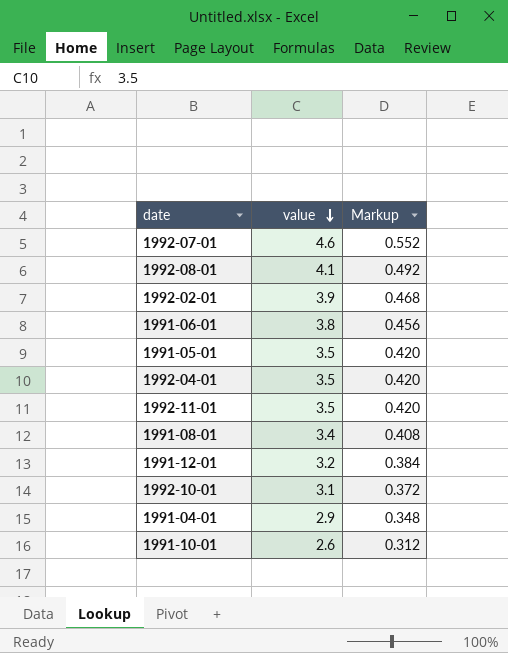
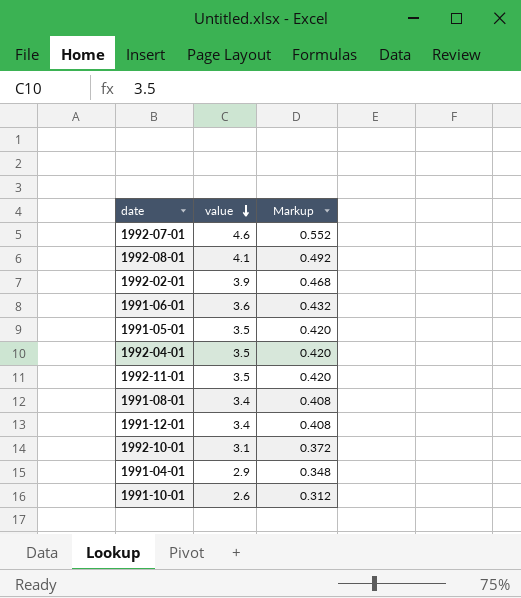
1991-06-01 | value: 3.8 -> 3.6
1991-06-01 | Markup: 0.456 -> 0.432
1991-12-01 | value: 3.2 -> 3.4
1991-12-01 | Markup: 0.384 -> 0.408

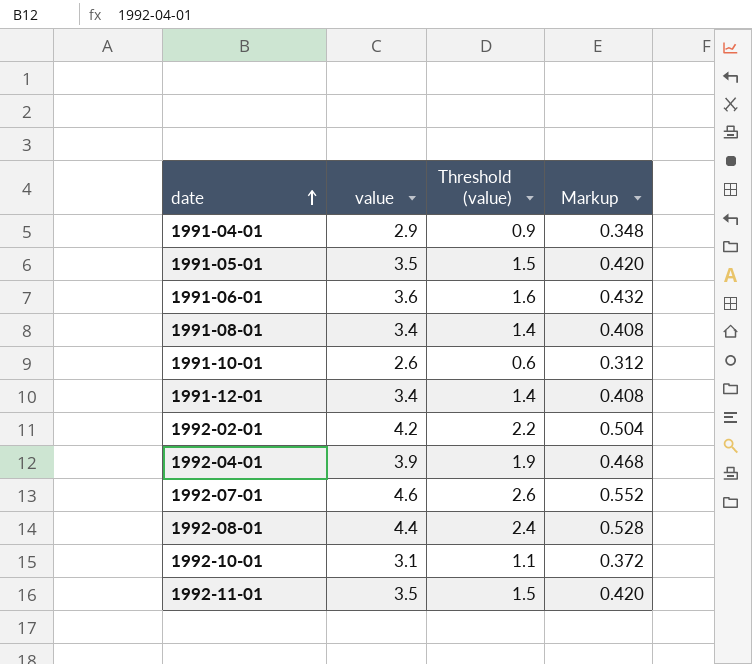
row order: value descending -> date ascending
column Threshold (value) | formula: none -> [value] - 2
1992-02-01 | value: 3.9 -> 4.2
1992-02-01 | Markup: 0.468 -> 0.504
1992-04-01 | value: 3.5 -> 3.9
1992-04-01 | Markup: 0.420 -> 0.468
1992-08-01 | value: 4.1 -> 4.4
1992-08-01 | Markup: 0.492 -> 0.528

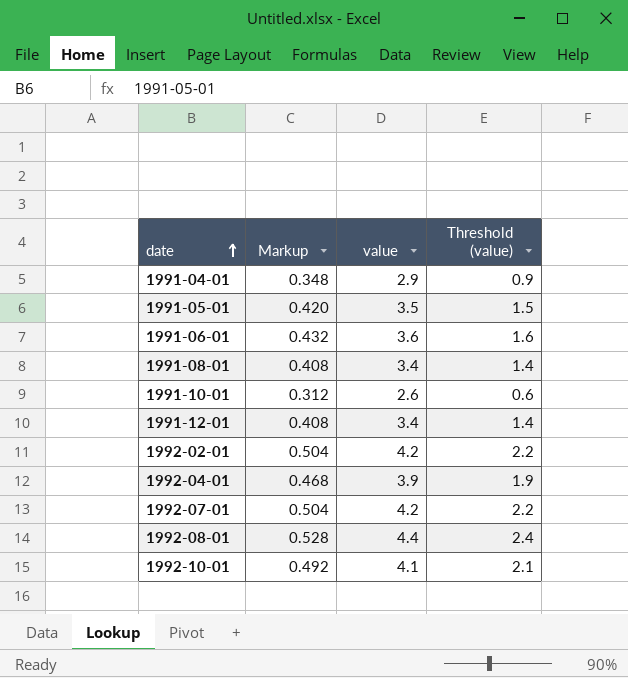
column Markup | position: 4 -> 2
row 1992-11-01: 3.5 | 1.5 | 0.420 -> none
1992-07-01 | Markup: 0.552 -> 0.504
1992-07-01 | value: 4.6 -> 4.2
1992-07-01 | Threshold (value): 2.6 -> 2.2
1992-10-01 | Markup: 0.372 -> 0.492
1992-10-01 | value: 3.1 -> 4.1
1992-10-01 | Threshold (value): 1.1 -> 2.1

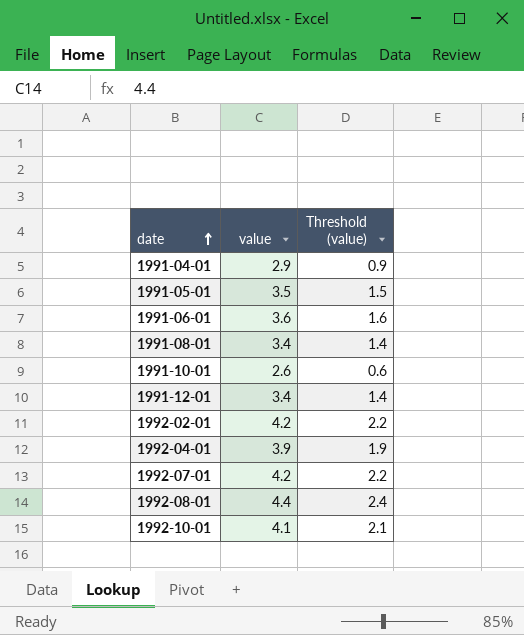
column Markup | formula: [value] * 0.12 -> none

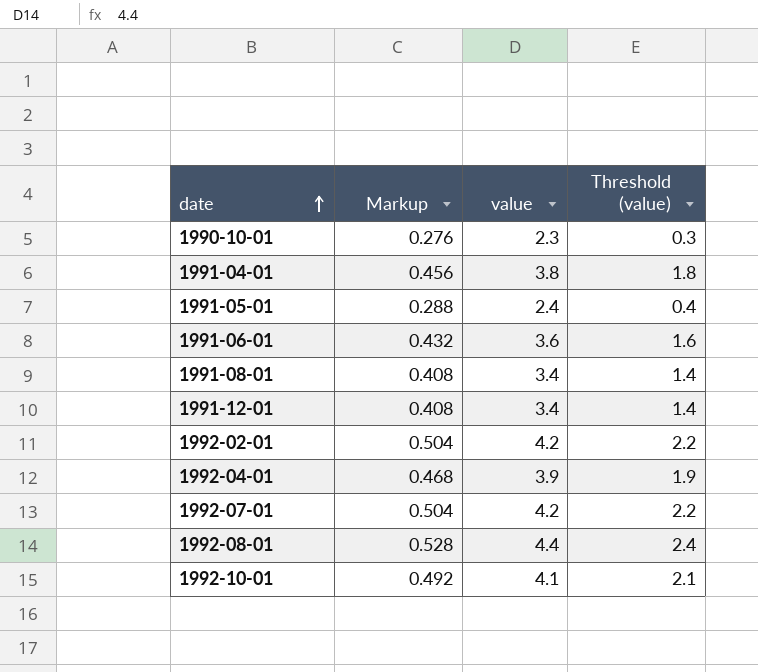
column Markup | formula: none -> [value] * 0.12
row 1991-10-01: 2.6 | 0.6 -> none
row 1990-10-01: none -> 0.276 | 2.3 | 0.3
1991-04-01 | value: 2.9 -> 3.8
1991-04-01 | Threshold (value): 0.9 -> 1.8
1991-05-01 | value: 3.5 -> 2.4
1991-05-01 | Threshold (value): 1.5 -> 0.4

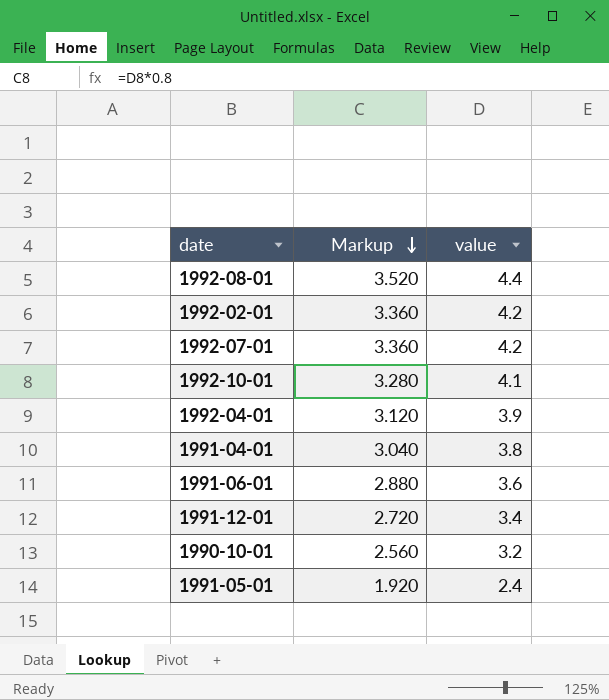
row order: date ascending -> Markup descending
column Threshold (value) | formula: [value] - 2 -> none
column Markup | formula: [value] * 0.12 -> [value] * 0.8
row 1991-08-01: 0.408 | 3.4 | 1.4 -> none
1990-10-01 | value: 2.3 -> 3.2

